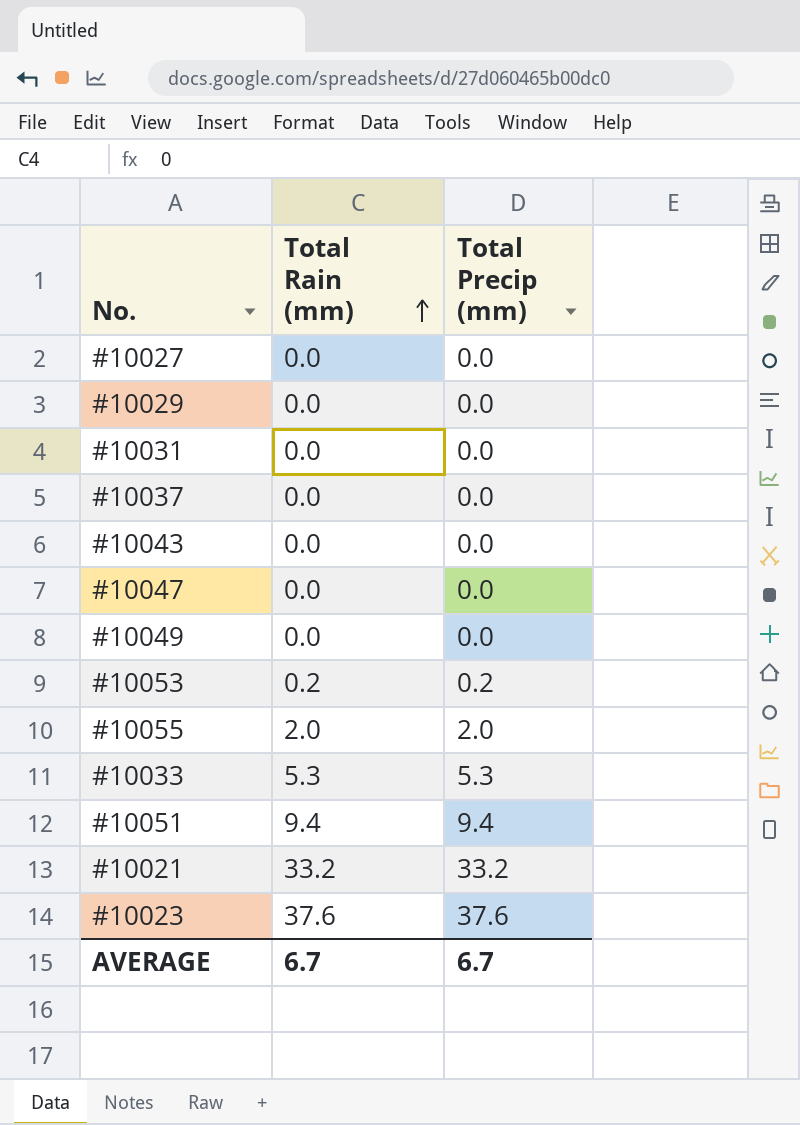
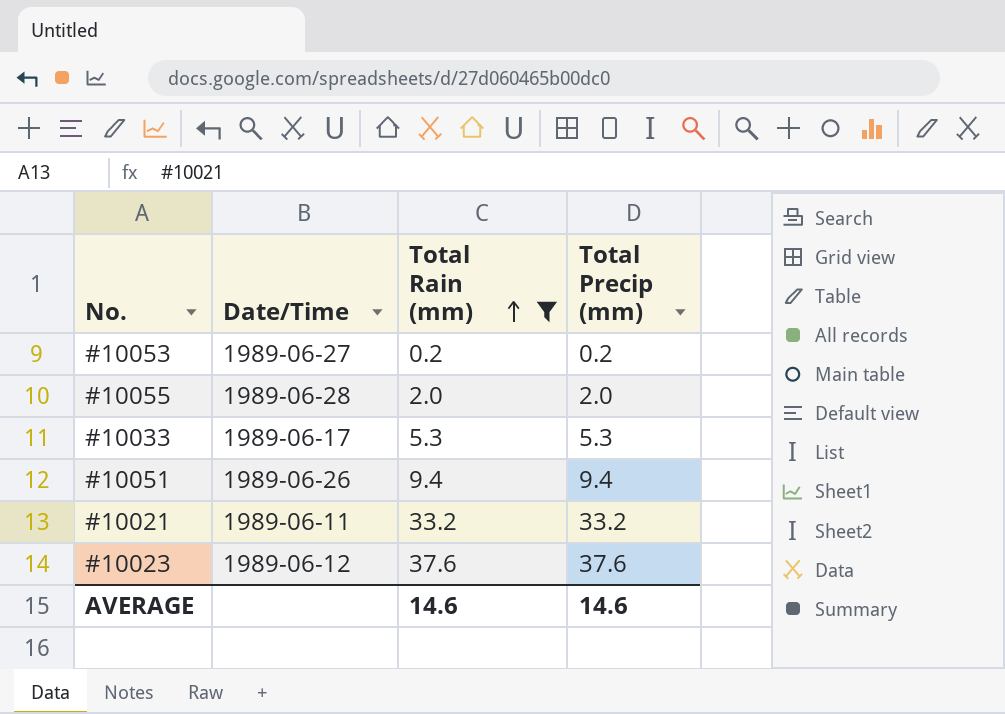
filter: none -> Total Rain (mm) != 0.0
column Date/Time | position: none -> 2
AVERAGE | Total Rain (mm): 6.7 -> 14.6
AVERAGE | Total Precip (mm): 6.7 -> 14.6

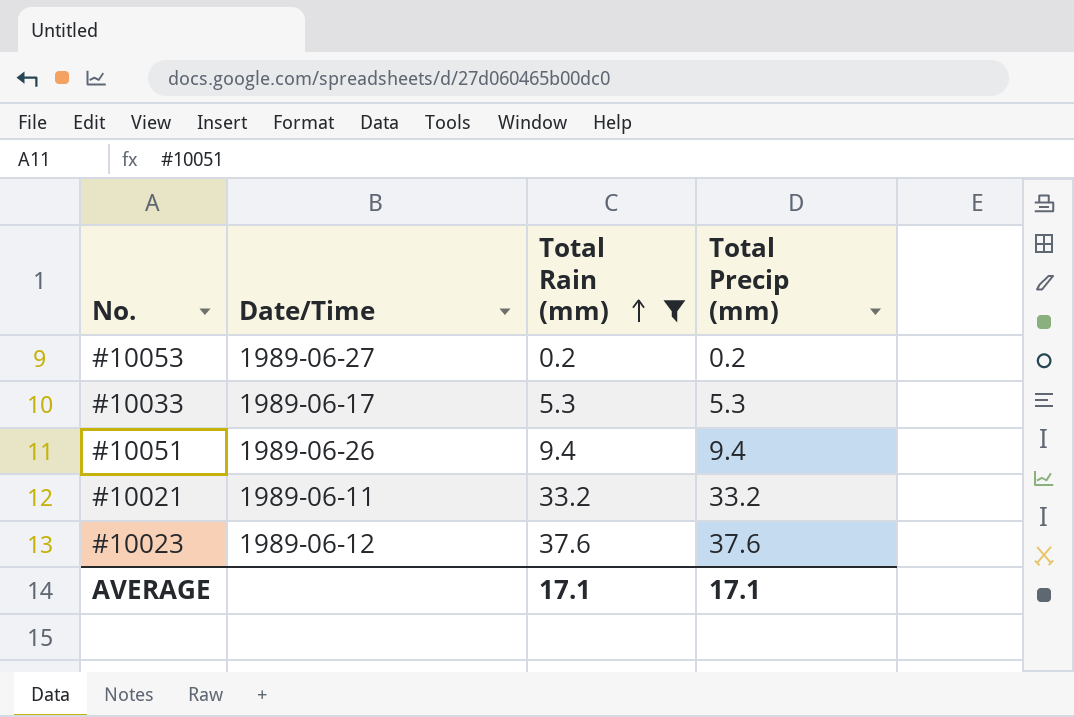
row #10055: 1989-06-28 | 2.0 | 2.0 -> none
AVERAGE | Total Rain (mm): 14.6 -> 17.1
AVERAGE | Total Precip (mm): 14.6 -> 17.1

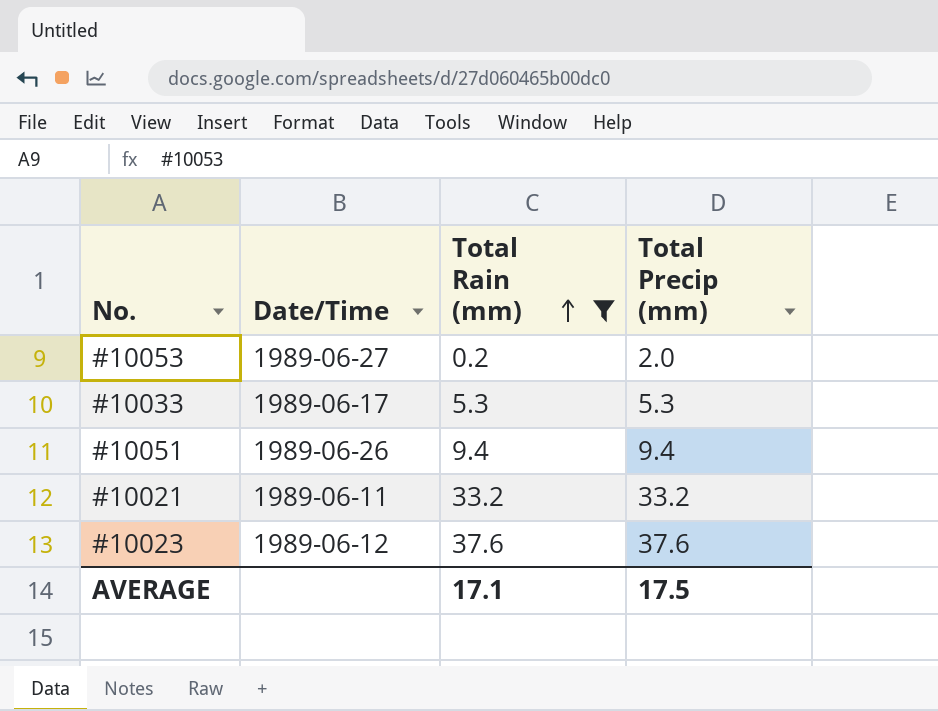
#10053 | Total Precip (mm): 0.2 -> 2.0
AVERAGE | Total Precip (mm): 17.1 -> 17.5

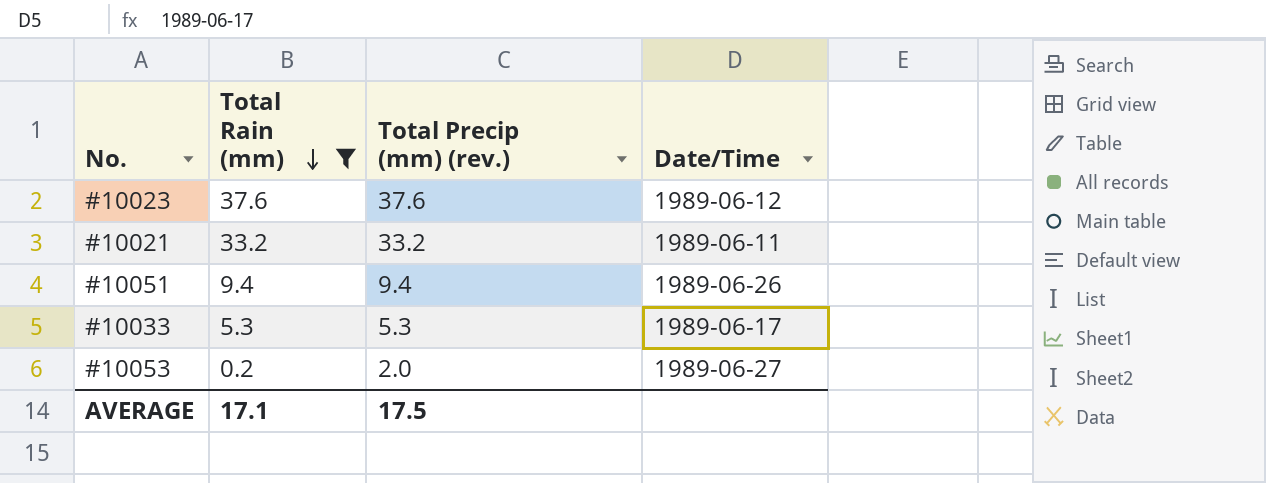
row order: Total Rain (mm) ascending -> Total Rain (mm) descending
column name: Total Precip (mm) -> Total Precip (mm) (rev.)
column Date/Time | position: 2 -> 4

